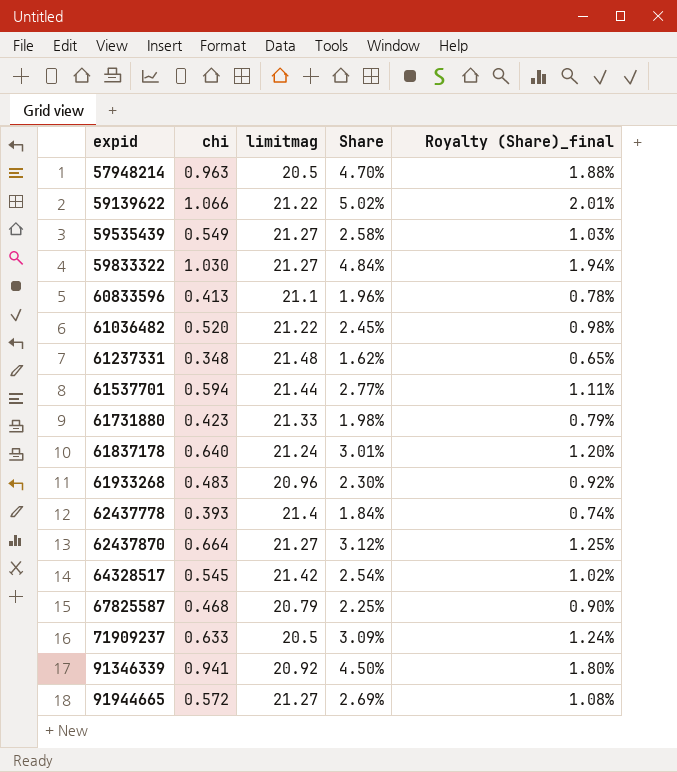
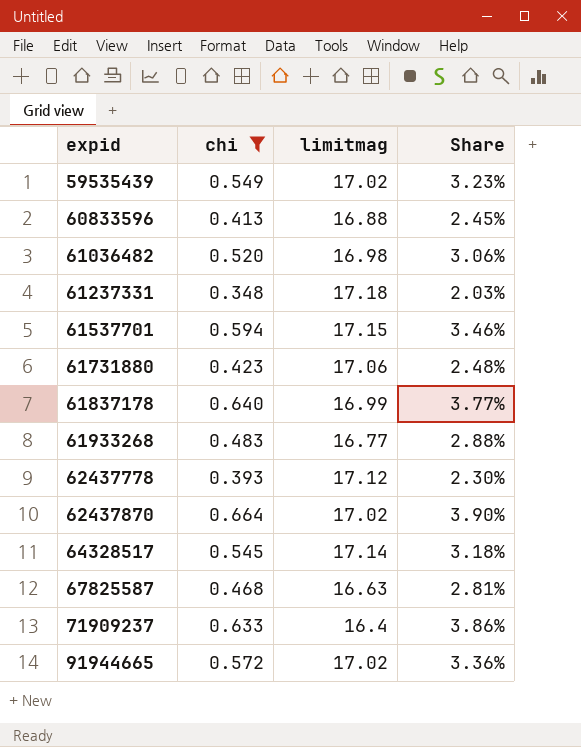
filter: none -> chi <= 0.664
column Royalty (Share)_final | formula: [Share] * 0.4 -> none
59535439 | limitmag: 21.27 -> 17.02
59535439 | Share: 2.58% -> 3.23%
60833596 | limitmag: 21.1 -> 16.88
60833596 | Share: 1.96% -> 2.45%
61036482 | limitmag: 21.22 -> 16.98
61036482 | Share: 2.45% -> 3.06%
61237331 | limitmag: 21.48 -> 17.18
61237331 | Share: 1.62% -> 2.03%
61537701 | limitmag: 21.44 -> 17.15
61537701 | Share: 2.77% -> 3.46%
61731880 | limitmag: 21.33 -> 17.06
61731880 | Share: 1.98% -> 2.48%
61837178 | limitmag: 21.24 -> 16.99
61837178 | Share: 3.01% -> 3.77%
61933268 | limitmag: 20.96 -> 16.77
61933268 | Share: 2.30% -> 2.88%
62437778 | limitmag: 21.4 -> 17.12
62437778 | Share: 1.84% -> 2.30%
62437870 | limitmag: 21.27 -> 17.02
62437870 | Share: 3.12% -> 3.90%
64328517 | limitmag: 21.42 -> 17.14
64328517 | Share: 2.54% -> 3.18%
67825587 | limitmag: 20.79 -> 16.63
67825587 | Share: 2.25% -> 2.81%
71909237 | limitmag: 20.5 -> 16.4
71909237 | Share: 3.09% -> 3.86%
91944665 | limitmag: 21.27 -> 17.02
91944665 | Share: 2.69% -> 3.36%

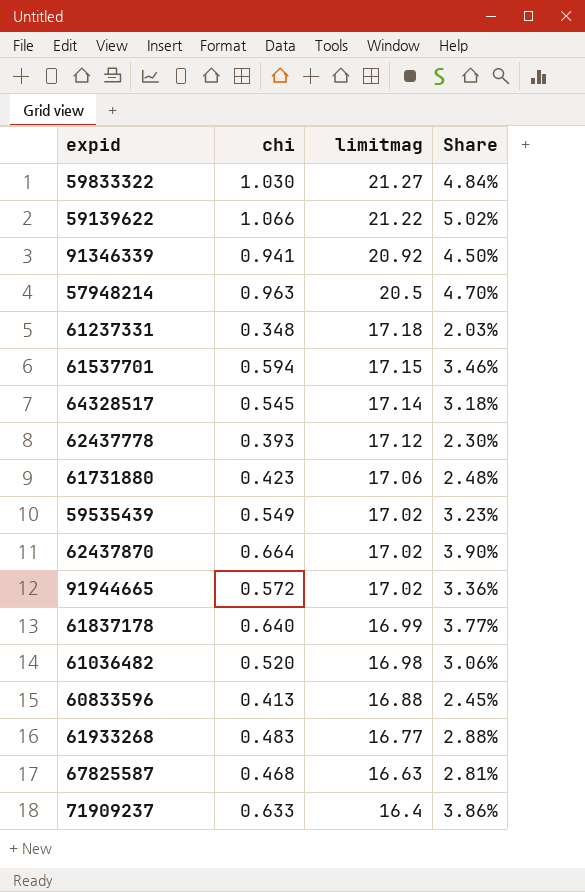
filter: chi <= 0.664 -> none
row order: expid ascending -> limitmag descending

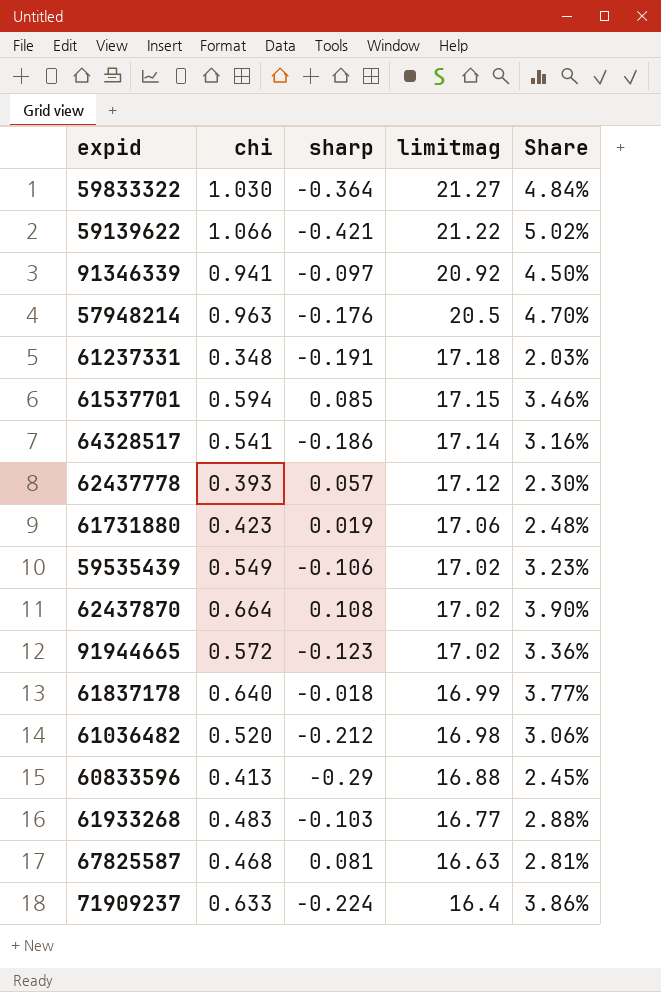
column sharp | position: none -> 3
64328517 | chi: 0.545 -> 0.541
64328517 | Share: 3.18% -> 3.16%

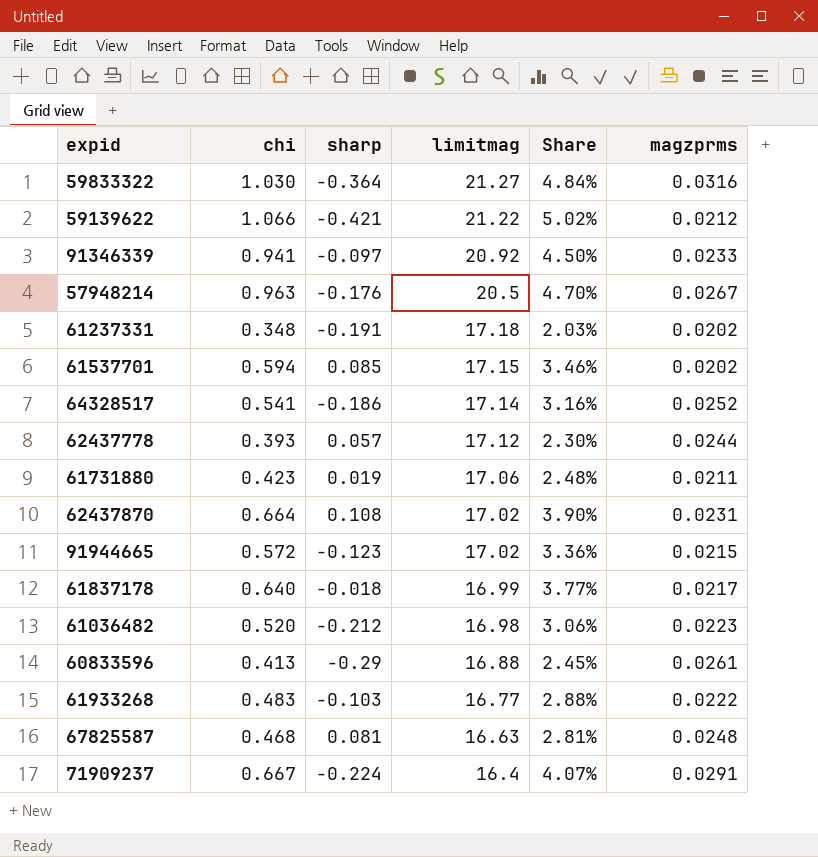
column magzprms | position: none -> 6
row 59535439: 0.549 | -0.106 | 17.02 | 3.23% -> none
71909237 | chi: 0.633 -> 0.667
71909237 | Share: 3.86% -> 4.07%

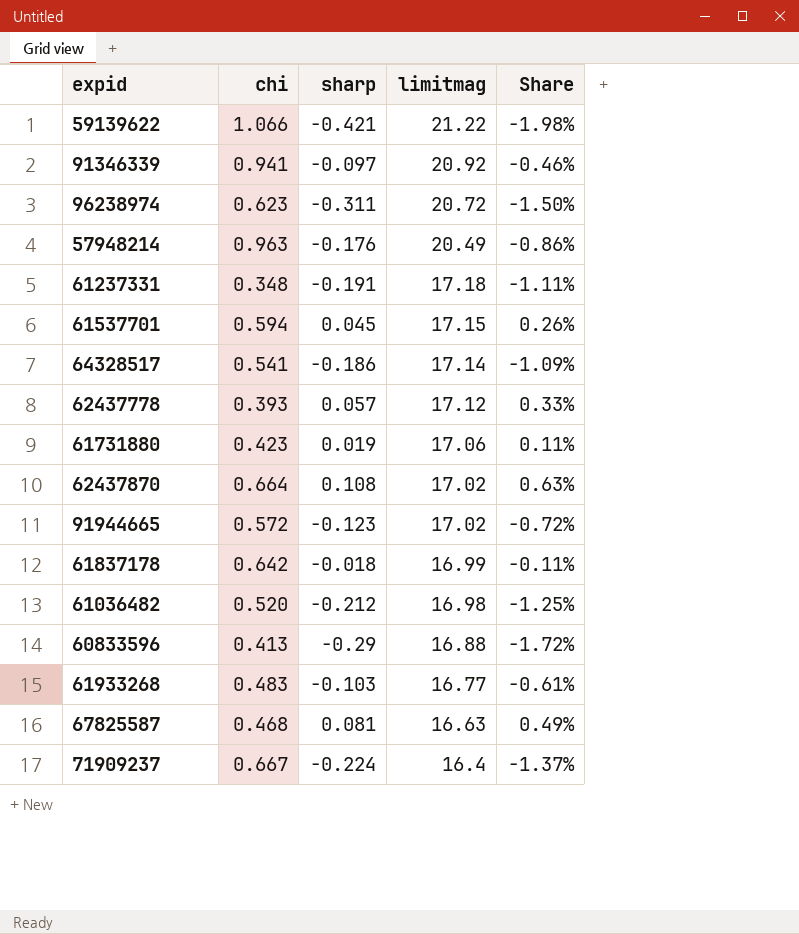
column magzprms | position: 6 -> none
column Share | formula: [chi] / [limitmag] -> [sharp] / [limitmag]
row 59833322: 1.030 | -0.364 | 21.27 | 4.84% | 0.0316 -> none
row 96238974: none -> 0.623 | -0.311 | 20.72 | -1.50%
57948214 | limitmag: 20.5 -> 20.49
61537701 | sharp: 0.085 -> 0.045
61837178 | chi: 0.640 -> 0.642

